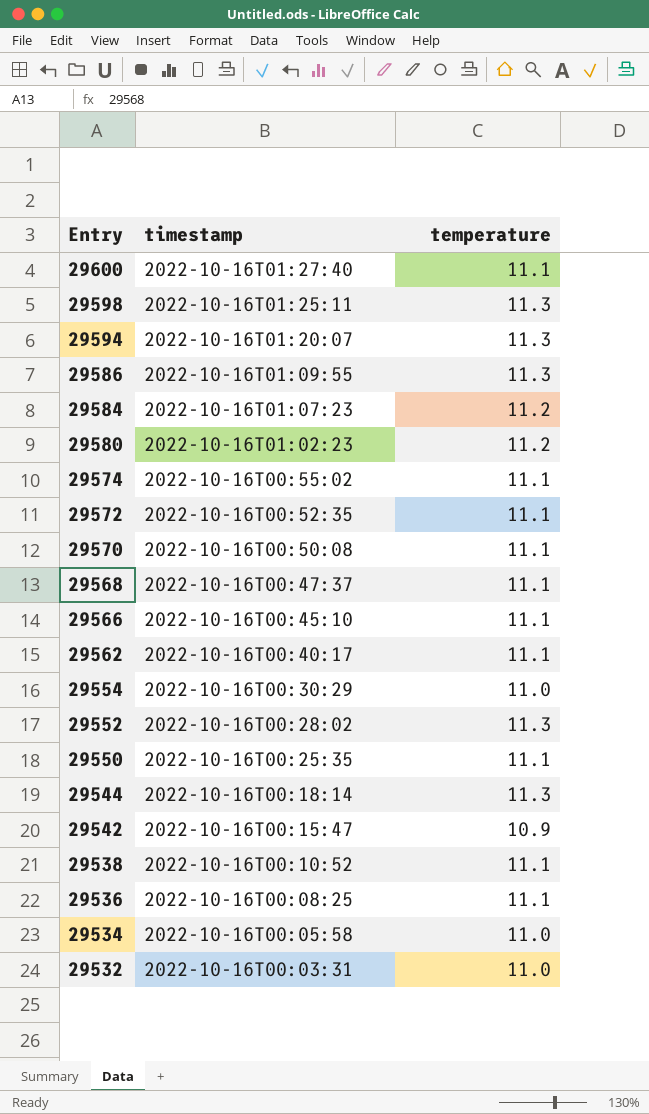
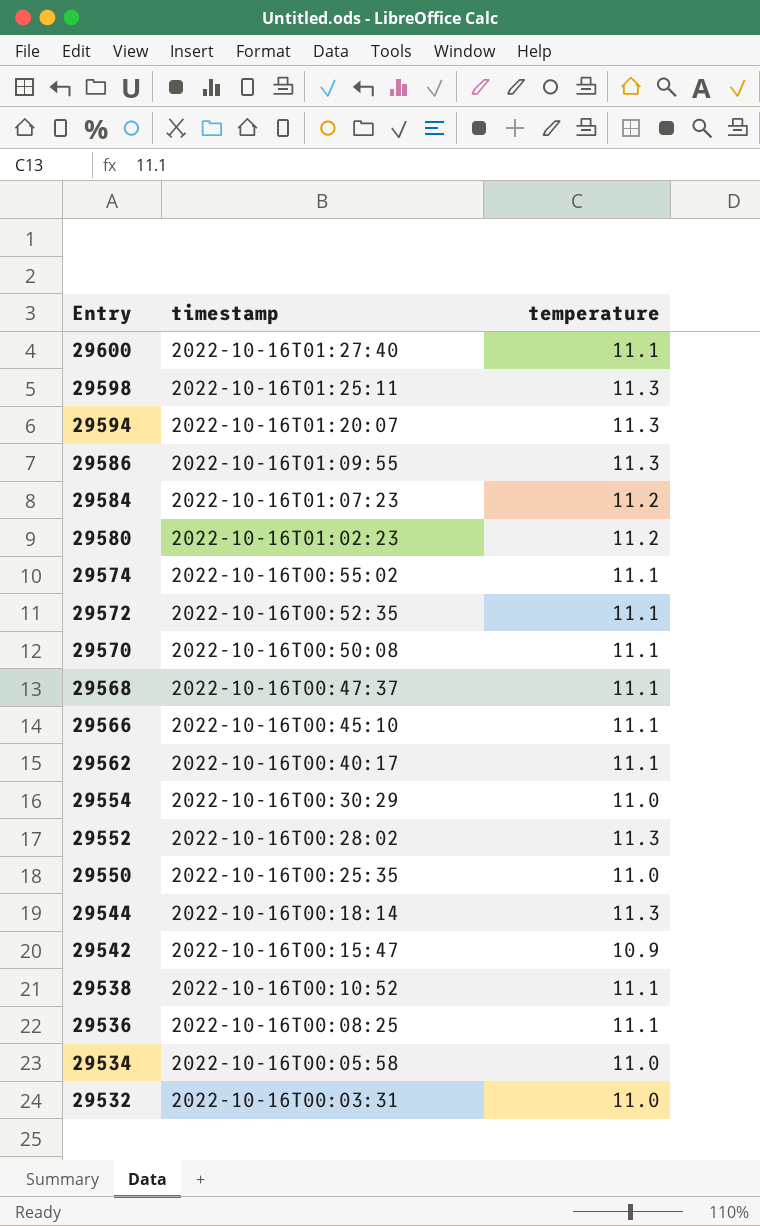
29550 | temperature: 11.1 -> 11.0

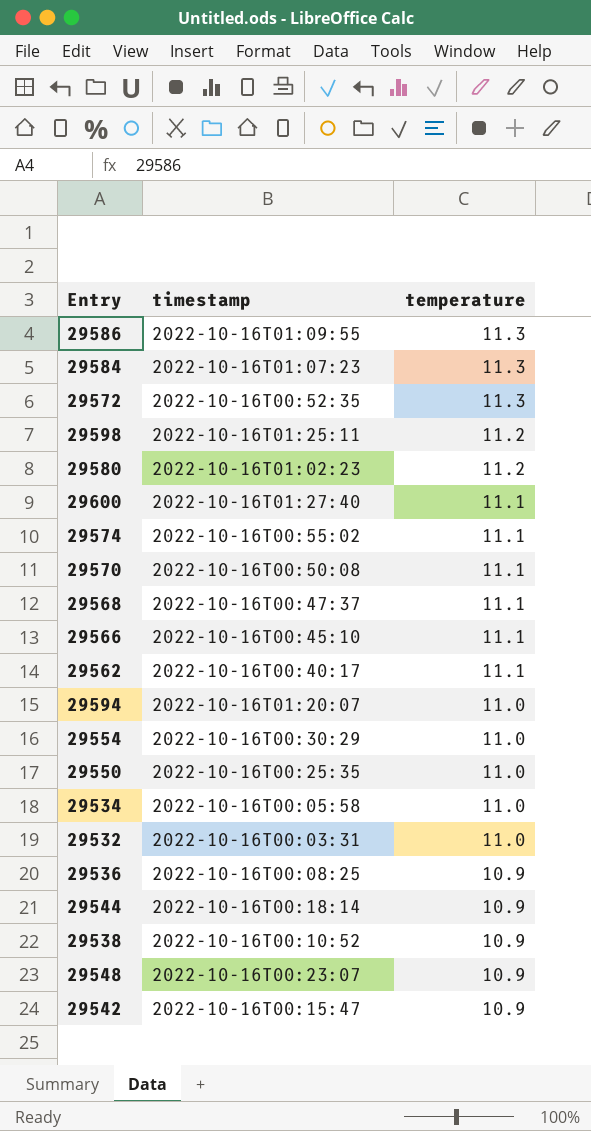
row order: Entry descending -> temperature descending
row 29552: 2022-10-16T00:28:02 | 11.3 -> none
29584 | temperature: 11.2 -> 11.3
29572 | temperature: 11.1 -> 11.3
29598 | temperature: 11.3 -> 11.2
29594 | temperature: 11.3 -> 11.0
29536 | temperature: 11.1 -> 10.9
29544 | temperature: 11.3 -> 10.9
29538 | temperature: 11.1 -> 10.9
row 29548: none -> 2022-10-16T00:23:07 | 10.9

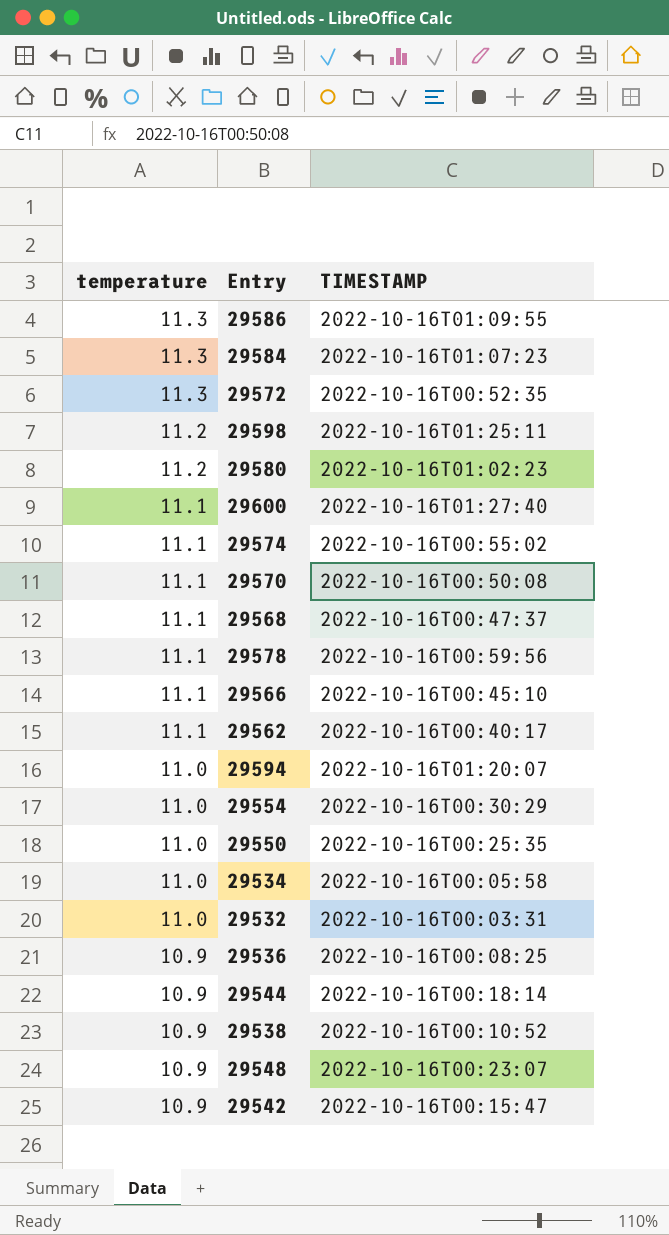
column temperature | position: 3 -> 1
column name: timestamp -> TIMESTAMP
row 29578: none -> 11.1 | 2022-10-16T00:59:56

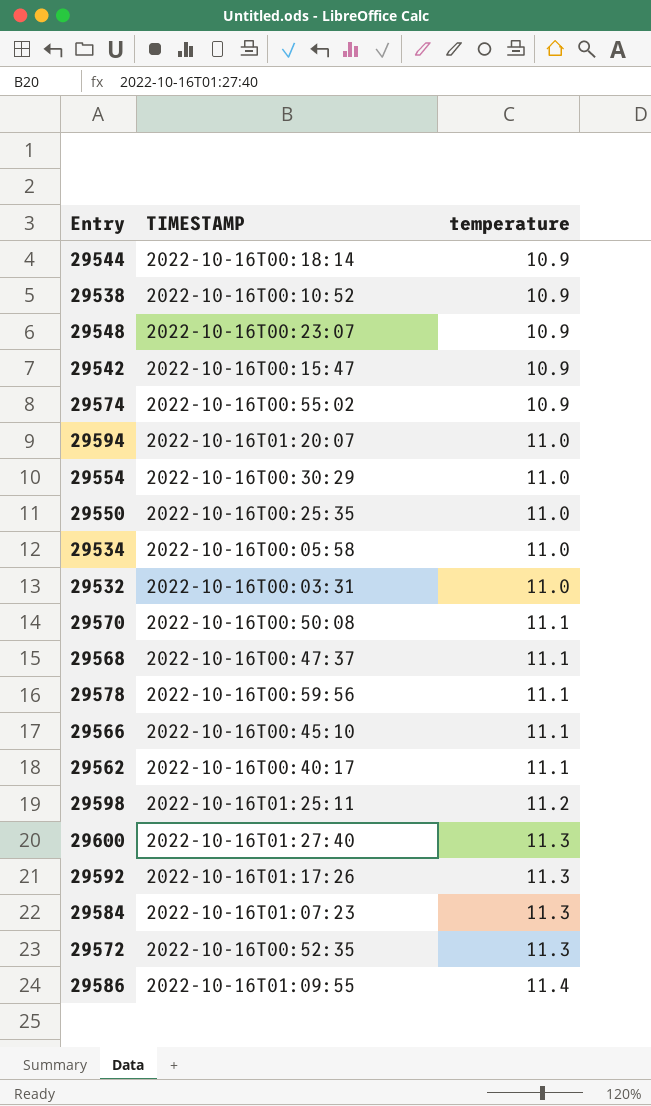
row order: temperature descending -> temperature ascending
column temperature | position: 1 -> 3
row 29580: 11.2 | 2022-10-16T01:02:23 -> none
row 29536: 10.9 | 2022-10-16T00:08:25 -> none
29574 | temperature: 11.1 -> 10.9
29600 | temperature: 11.1 -> 11.3
row 29592: none -> 2022-10-16T01:17:26 | 11.3
29586 | temperature: 11.3 -> 11.4

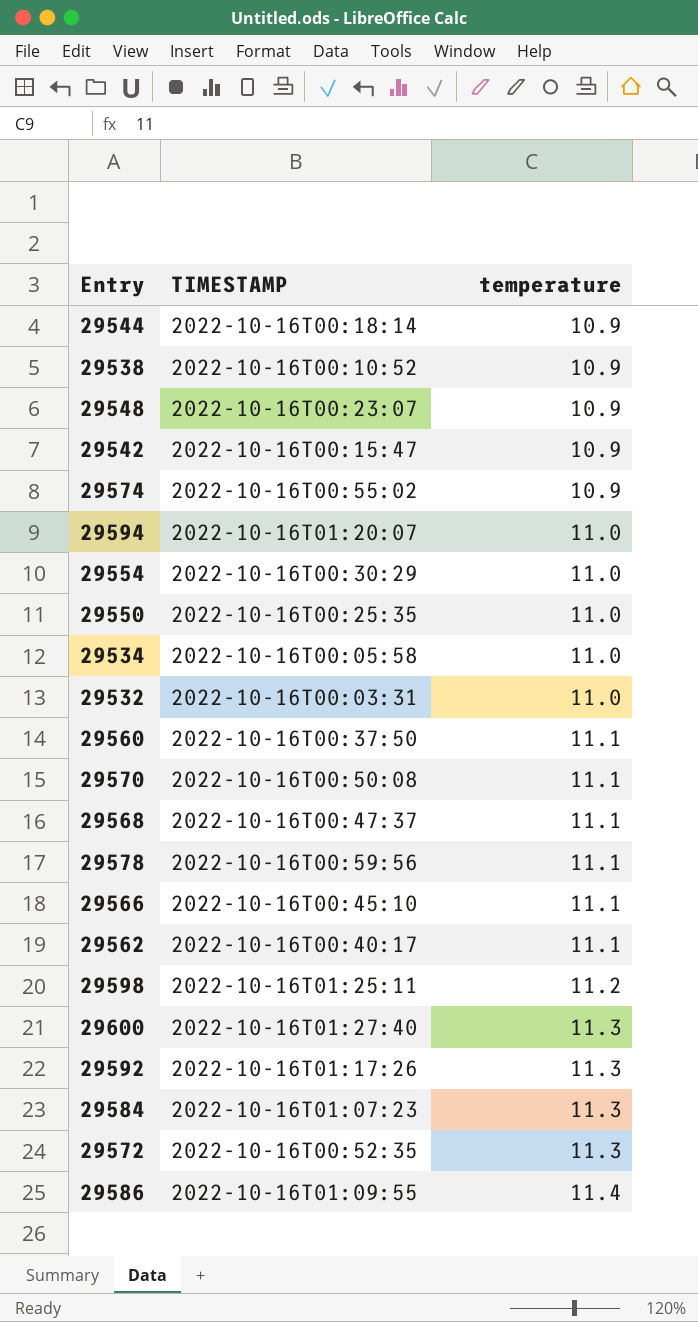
row 29560: none -> 2022-10-16T00:37:50 | 11.1

